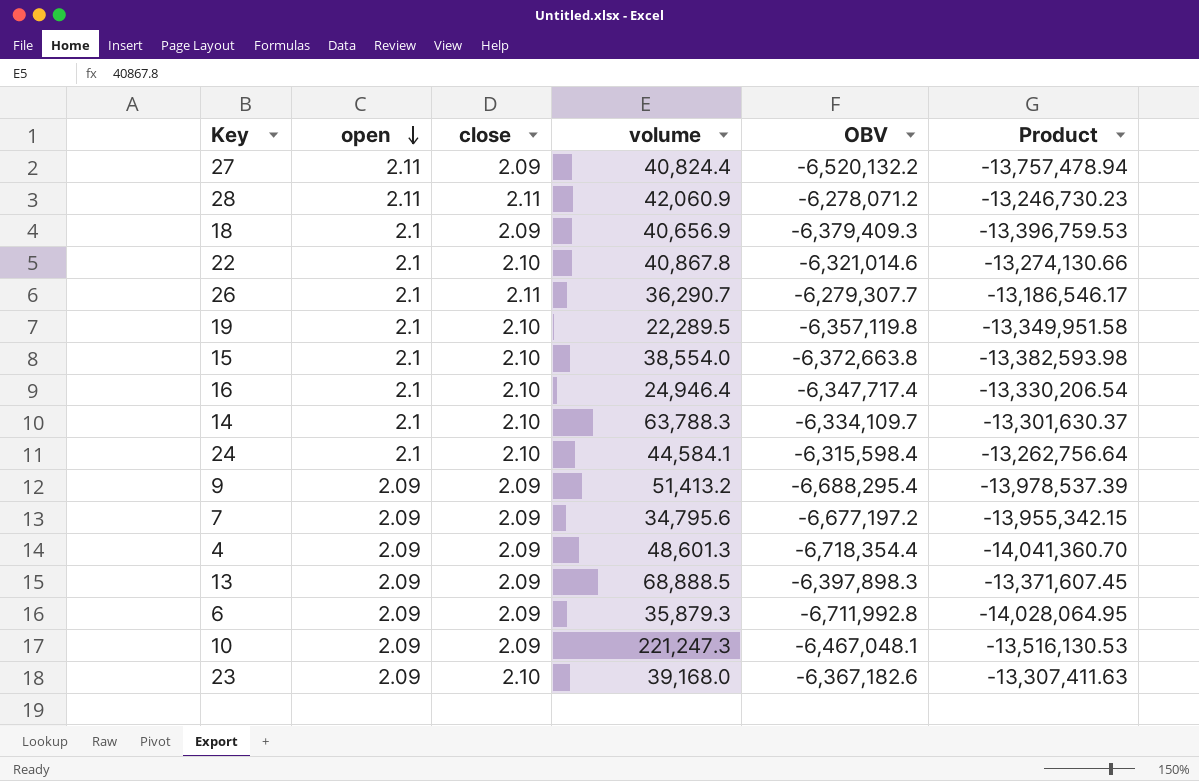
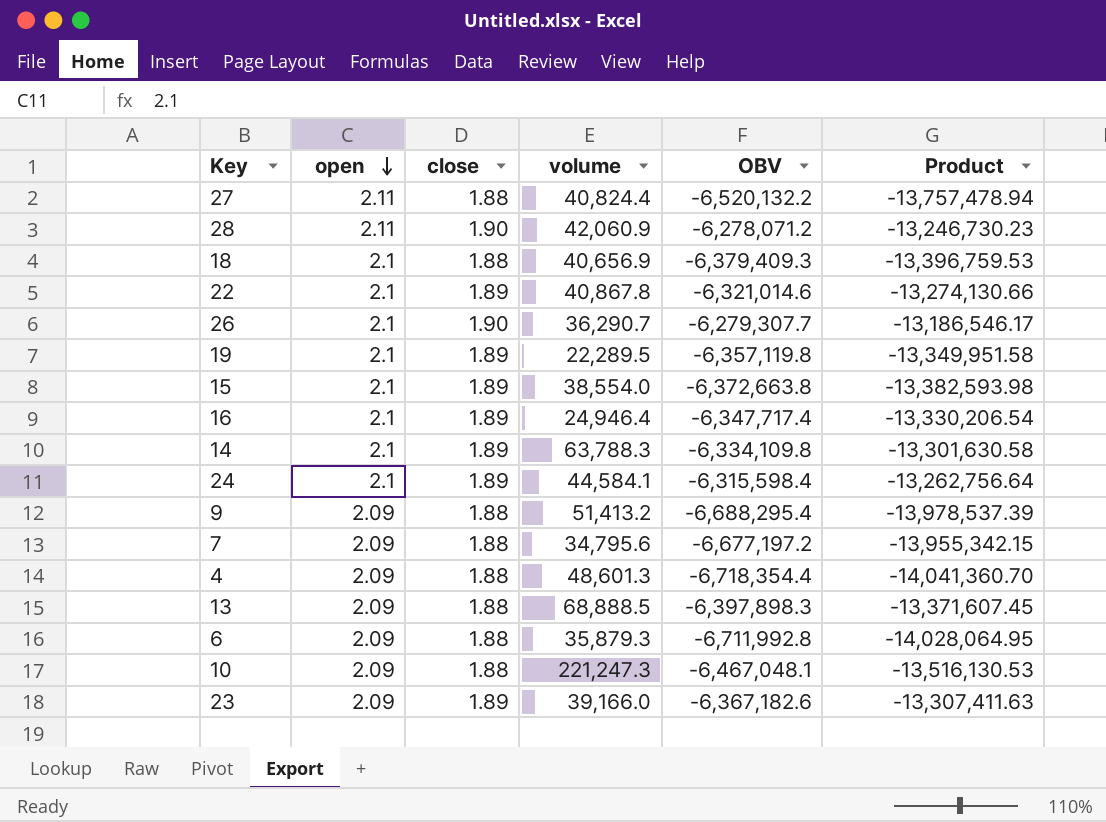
27 | close: 2.09 -> 1.88
28 | close: 2.11 -> 1.90
18 | close: 2.09 -> 1.88
22 | close: 2.10 -> 1.89
26 | close: 2.11 -> 1.90
19 | close: 2.10 -> 1.89
15 | close: 2.10 -> 1.89
16 | close: 2.10 -> 1.89
14 | close: 2.10 -> 1.89
14 | OBV: -6,334,109.7 -> -6,334,109.8
14 | Product: -13,301,630.37 -> -13,301,630.58
24 | close: 2.10 -> 1.89
9 | close: 2.09 -> 1.88
7 | close: 2.09 -> 1.88
4 | close: 2.09 -> 1.88
13 | close: 2.09 -> 1.88
6 | close: 2.09 -> 1.88
10 | close: 2.09 -> 1.88
23 | close: 2.10 -> 1.89
23 | volume: 39,168.0 -> 39,166.0

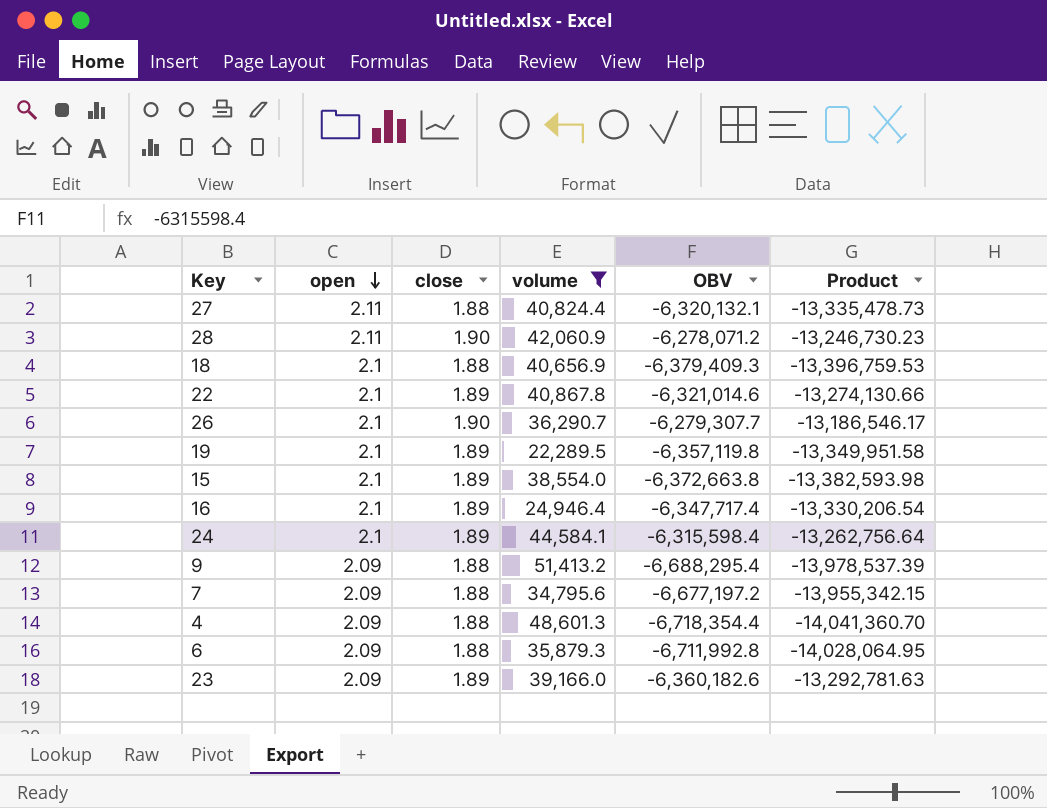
filter: none -> volume <= 51,413.2
27 | OBV: -6,520,132.2 -> -6,320,132.1
27 | Product: -13,757,478.94 -> -13,335,478.73
23 | OBV: -6,367,182.6 -> -6,360,182.6
23 | Product: -13,307,411.63 -> -13,292,781.63

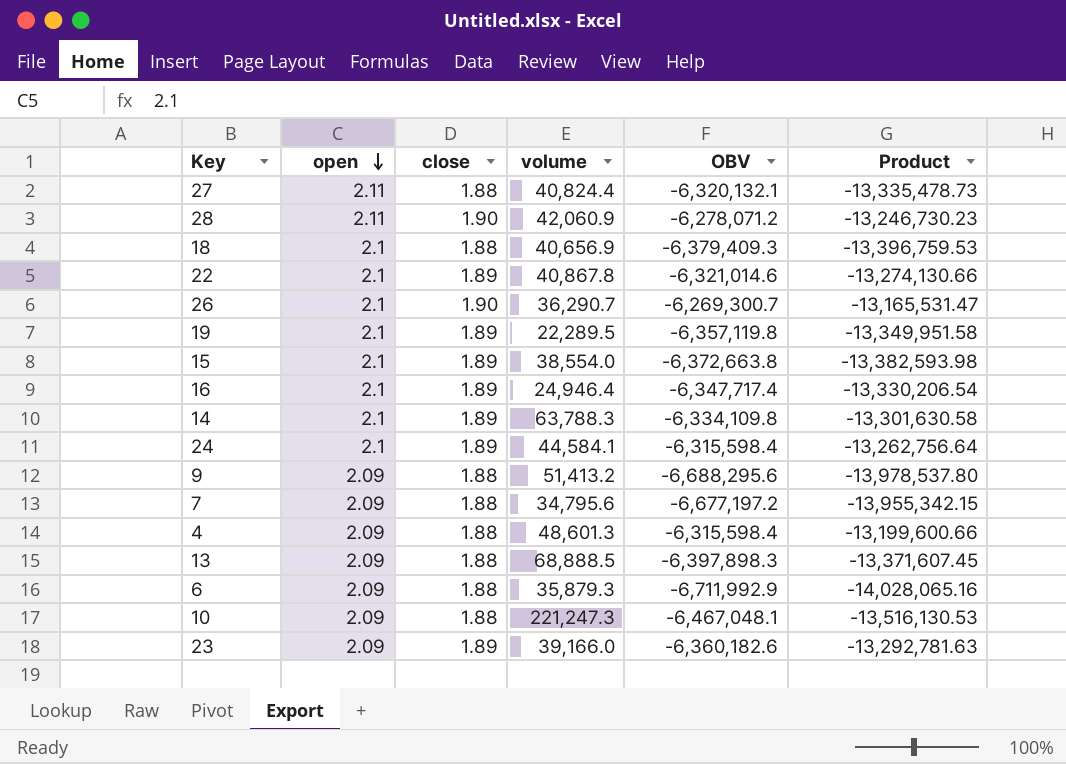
filter: volume <= 51,413.2 -> none
26 | OBV: -6,279,307.7 -> -6,269,300.7
26 | Product: -13,186,546.17 -> -13,165,531.47
9 | OBV: -6,688,295.4 -> -6,688,295.6
9 | Product: -13,978,537.39 -> -13,978,537.80
4 | OBV: -6,718,354.4 -> -6,315,598.4
4 | Product: -14,041,360.70 -> -13,199,600.66
6 | OBV: -6,711,992.8 -> -6,711,992.9
6 | Product: -14,028,064.95 -> -14,028,065.16

